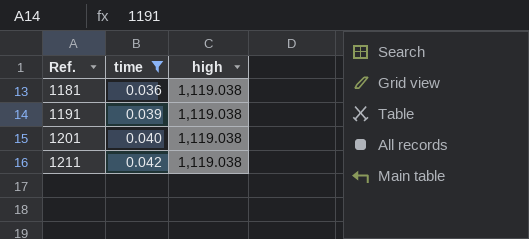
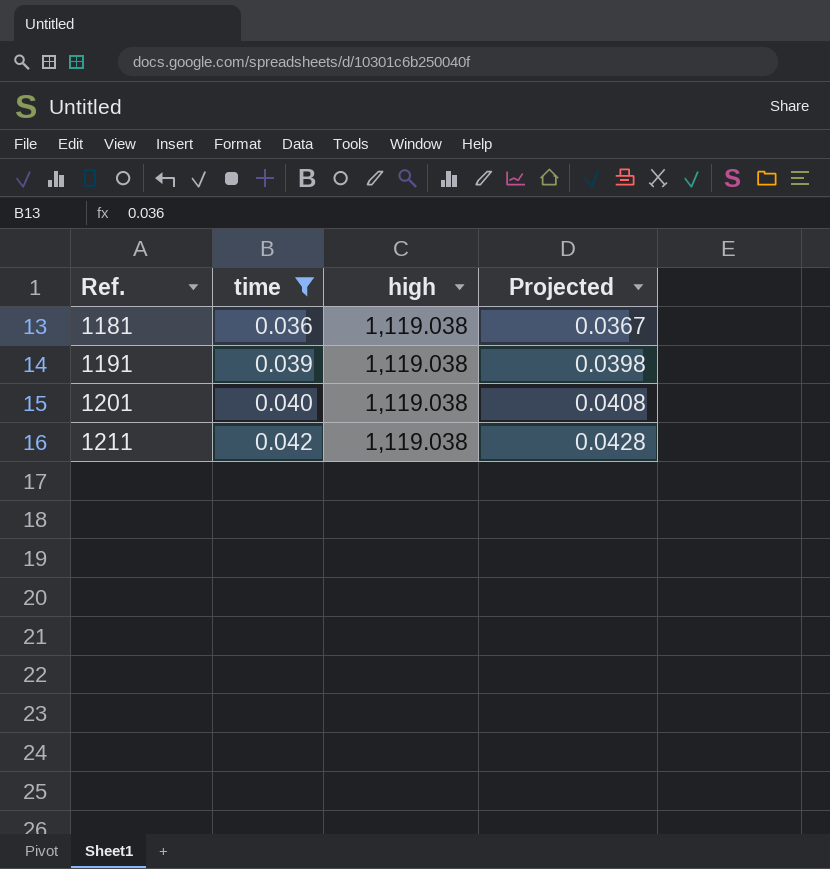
column Projected | formula: none -> [time] * 1.02

